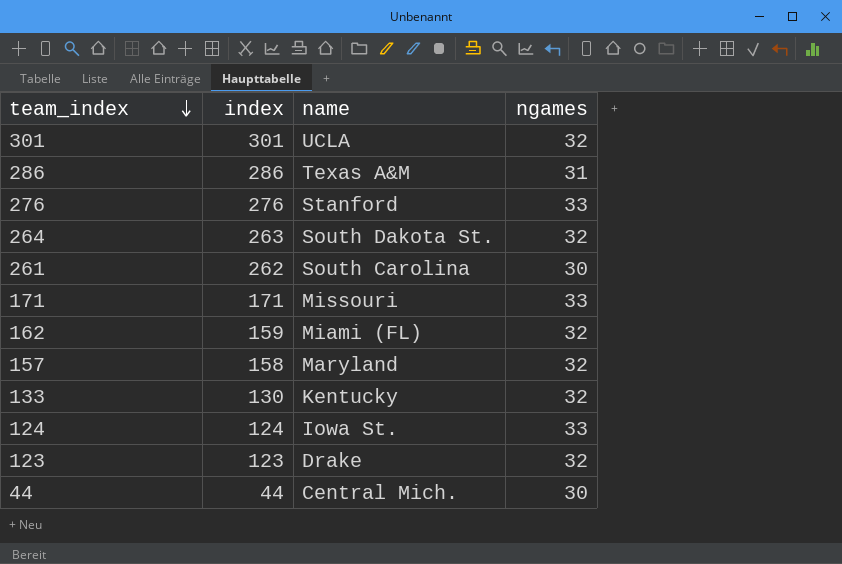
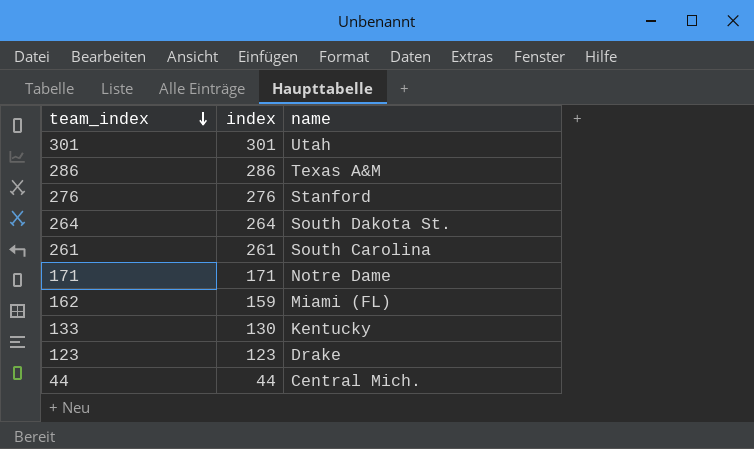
column ngames | position: 4 -> none
row 157: 158 | Maryland | 32 -> none
row 124: 124 | Iowa St. | 33 -> none
301 | name: UCLA -> Utah
264 | index: 263 -> 264
261 | index: 262 -> 261
171 | name: Missouri -> Notre Dame

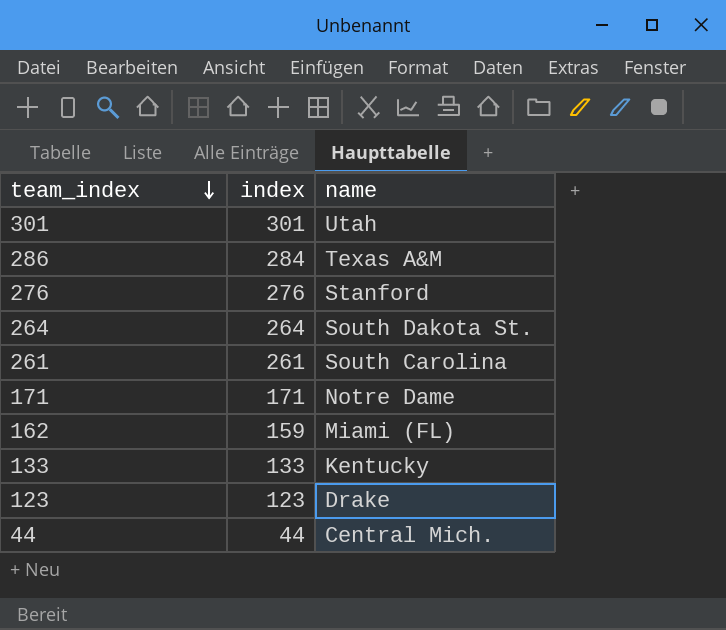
286 | index: 286 -> 284
133 | index: 130 -> 133

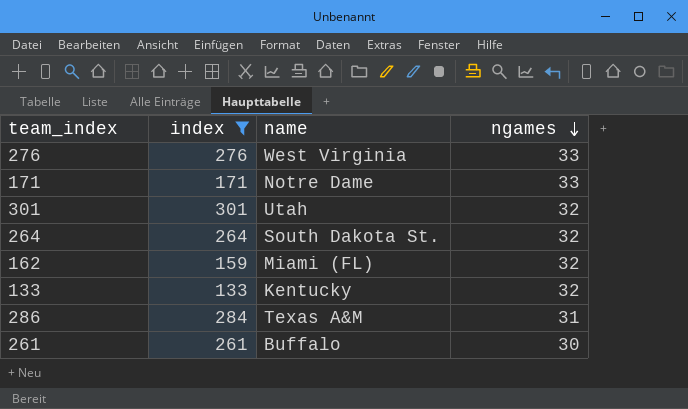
filter: none -> index >= 133
row order: team_index descending -> ngames descending
column ngames | position: none -> 4
276 | name: Stanford -> West Virginia
261 | name: South Carolina -> Buffalo

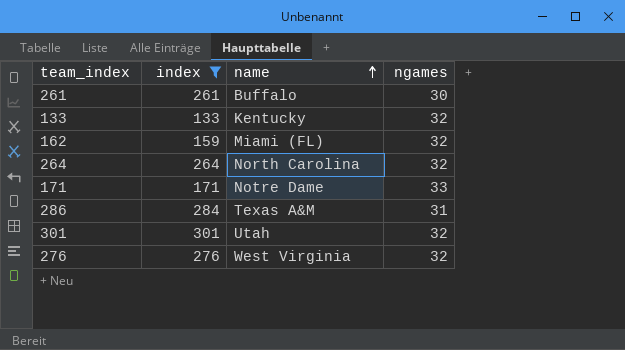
row order: ngames descending -> name ascending
264 | name: South Dakota St. -> North Carolina
276 | ngames: 33 -> 32

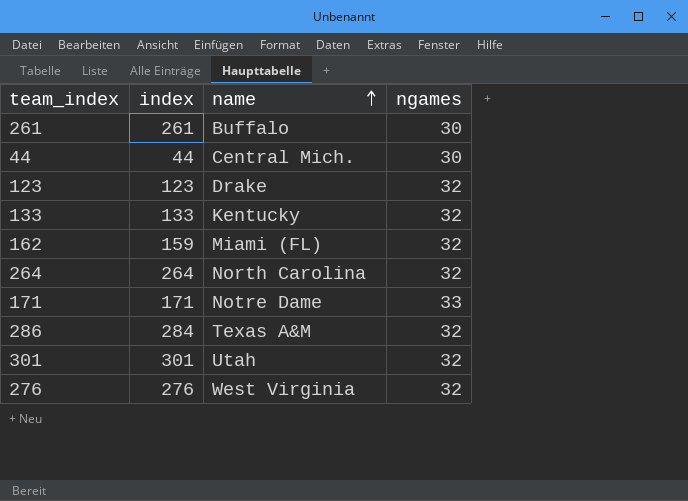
filter: index >= 133 -> none
286 | ngames: 31 -> 32

